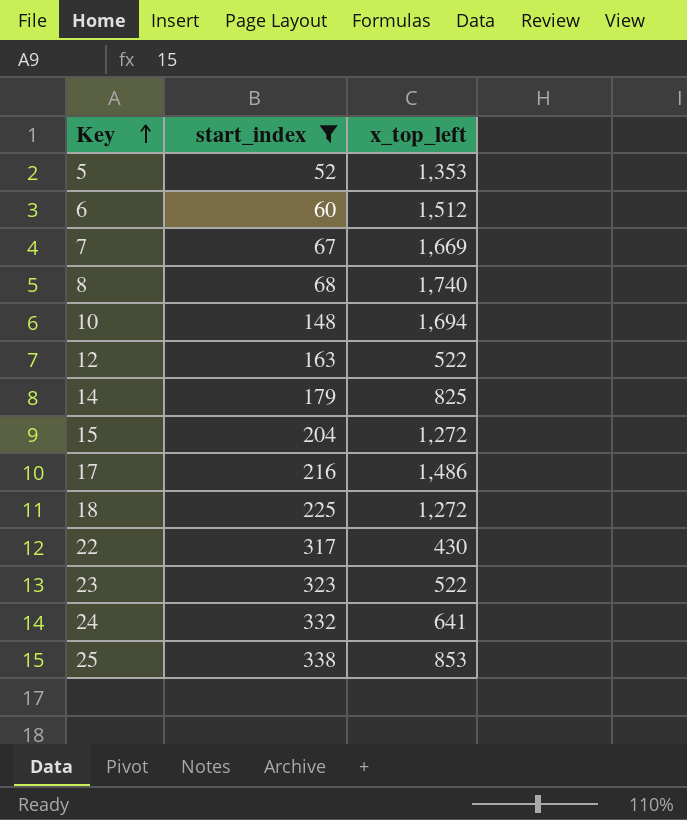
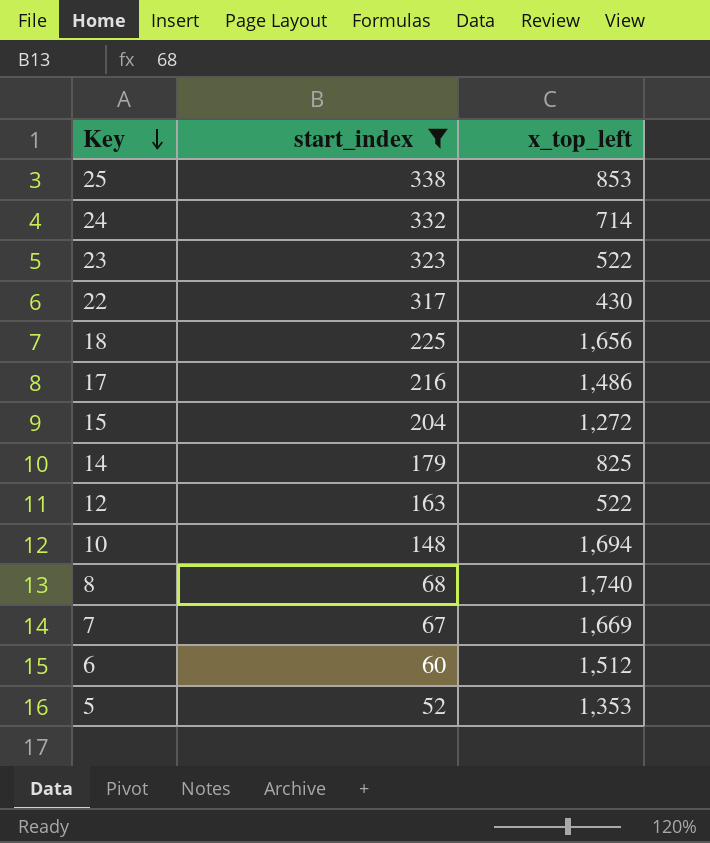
row order: Key ascending -> Key descending
24 | x_top_left: 641 -> 714
18 | x_top_left: 1,272 -> 1,656

